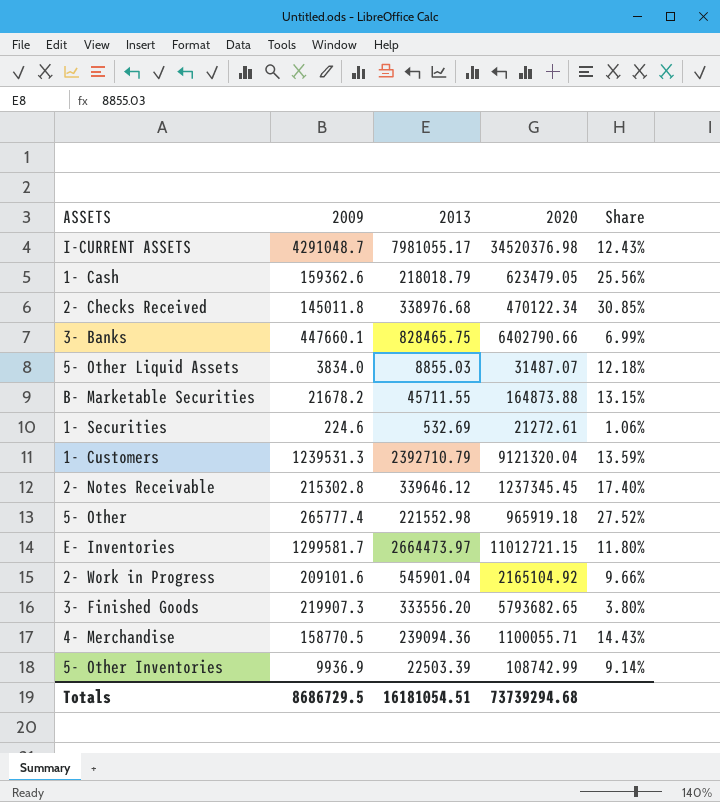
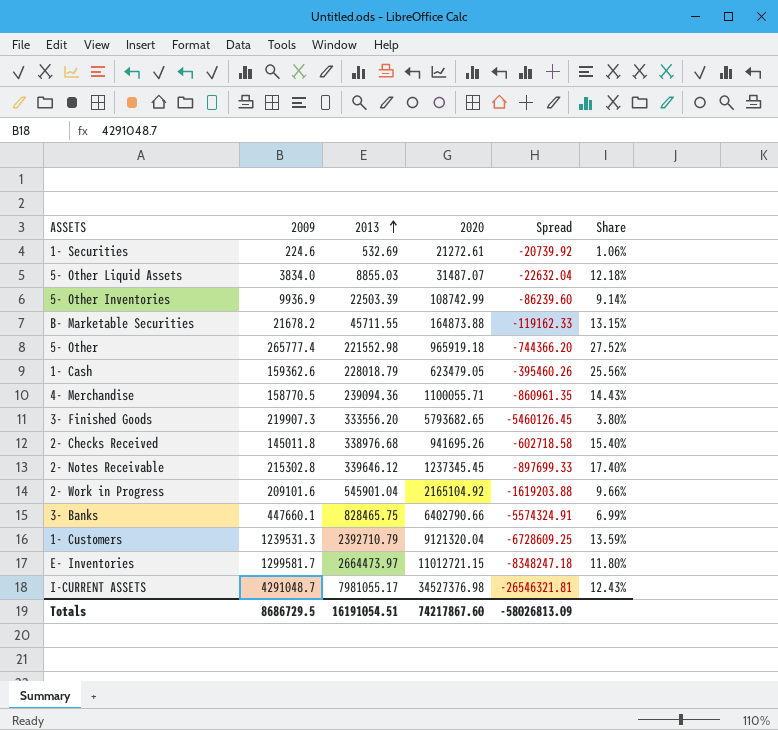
row order: none -> 2013 ascending
column Spread | formula: none -> [2013] - [2020]
1- Cash | 2013: 218018.79 -> 228018.79
2- Checks Received | 2020: 470122.34 -> 941695.26
2- Checks Received | Share: 30.85% -> 15.40%
I-CURRENT ASSETS | 2020: 34520376.98 -> 34527376.98
Totals | 2013: 16181054.51 -> 16191054.51
Totals | 2020: 73739294.68 -> 74217867.60

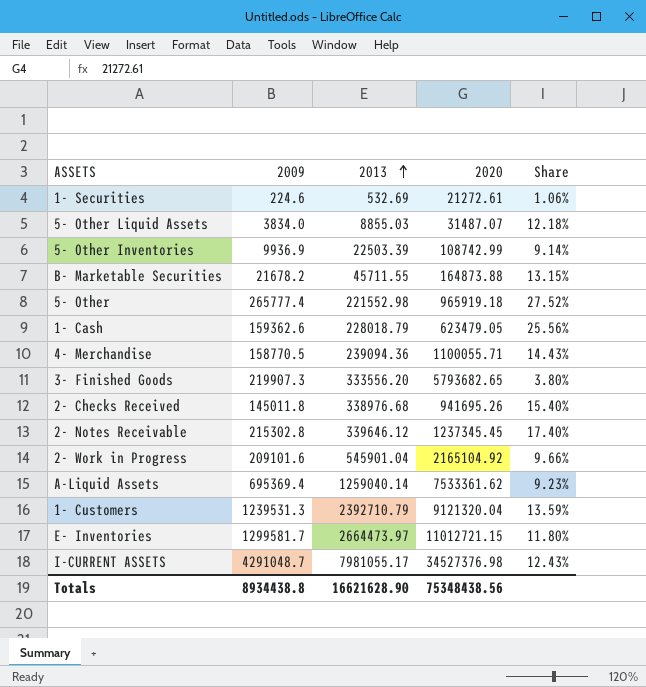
column Spread | formula: [2013] - [2020] -> none
row 3- Banks: 447660.1 | 828465.75 | 6402790.66 | -5574324.91 | 6.99% -> none
row A-Liquid Assets: none -> 695369.4 | 1259040.14 | 7533361.62 | 9.23%
Totals | 2009: 8686729.5 -> 8934438.8
Totals | 2013: 16191054.51 -> 16621628.90
Totals | 2020: 74217867.60 -> 75348438.56

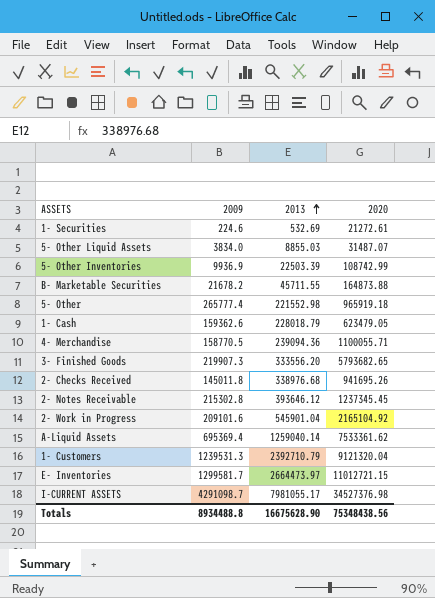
column Share | formula: [2009] / [2020] -> none
2- Notes Receivable | 2013: 339646.12 -> 393646.12
I-CURRENT ASSETS | 2009: 4291048.7 -> 4291098.7
Totals | 2009: 8934438.8 -> 8934488.8
Totals | 2013: 16621628.90 -> 16675628.90

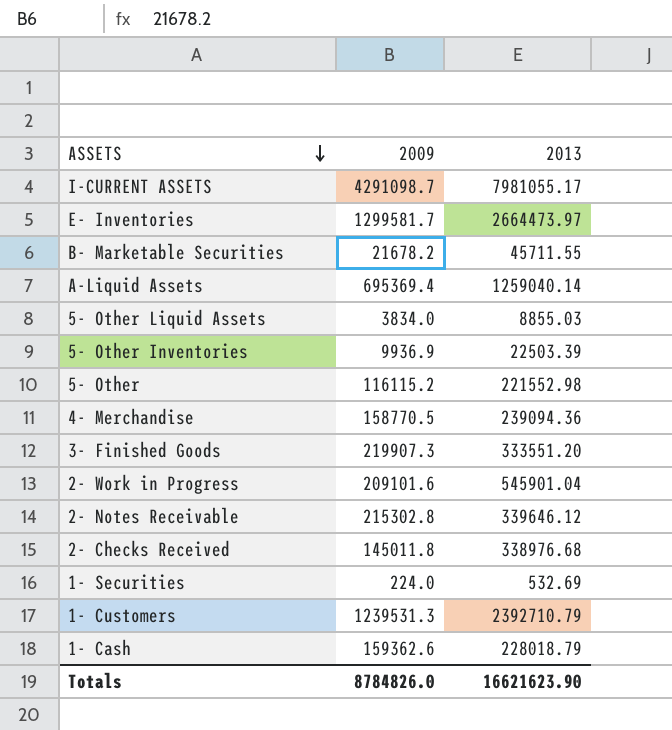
row order: 2013 ascending -> ASSETS descending
column 2020 | position: 4 -> none
5- Other | 2009: 265777.4 -> 116115.2
3- Finished Goods | 2013: 333556.20 -> 333551.20
2- Notes Receivable | 2013: 393646.12 -> 339646.12
1- Securities | 2009: 224.6 -> 224.0
Totals | 2009: 8934488.8 -> 8784826.0
Totals | 2013: 16675628.90 -> 16621623.90

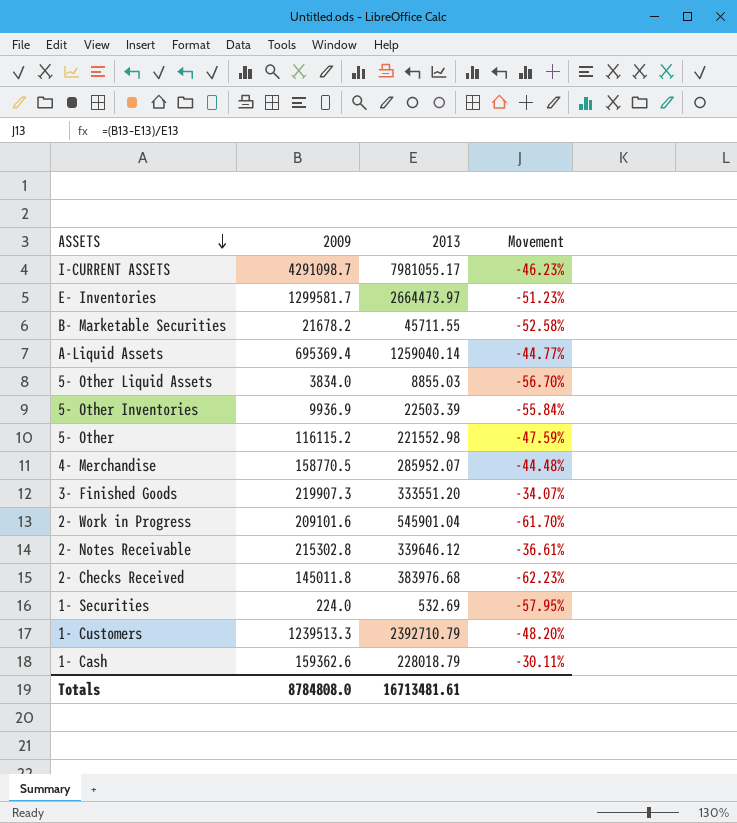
column Movement | formula: none -> ([2009] - [2013]) / [2013]
4- Merchandise | 2013: 239094.36 -> 285952.07
2- Checks Received | 2013: 338976.68 -> 383976.68
1- Customers | 2009: 1239531.3 -> 1239513.3
Totals | 2009: 8784826.0 -> 8784808.0
Totals | 2013: 16621623.90 -> 16713481.61

